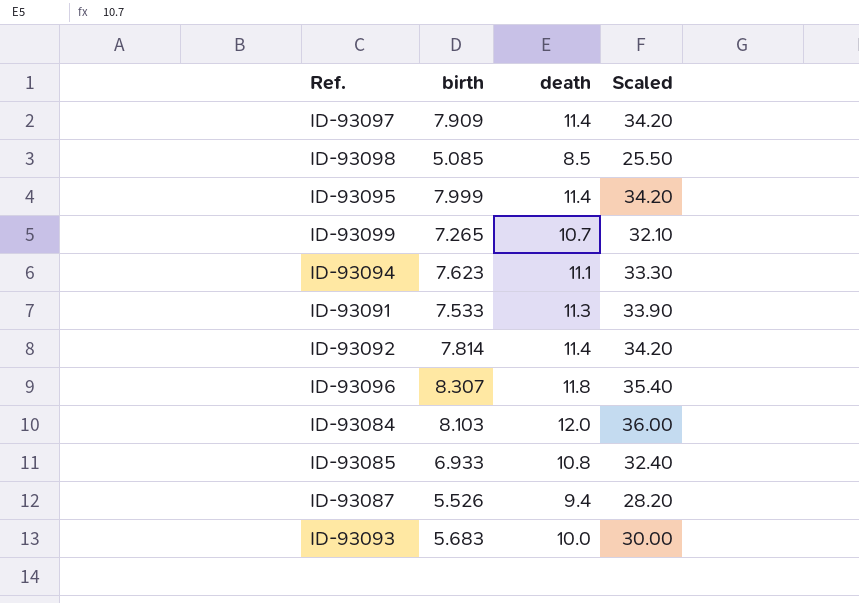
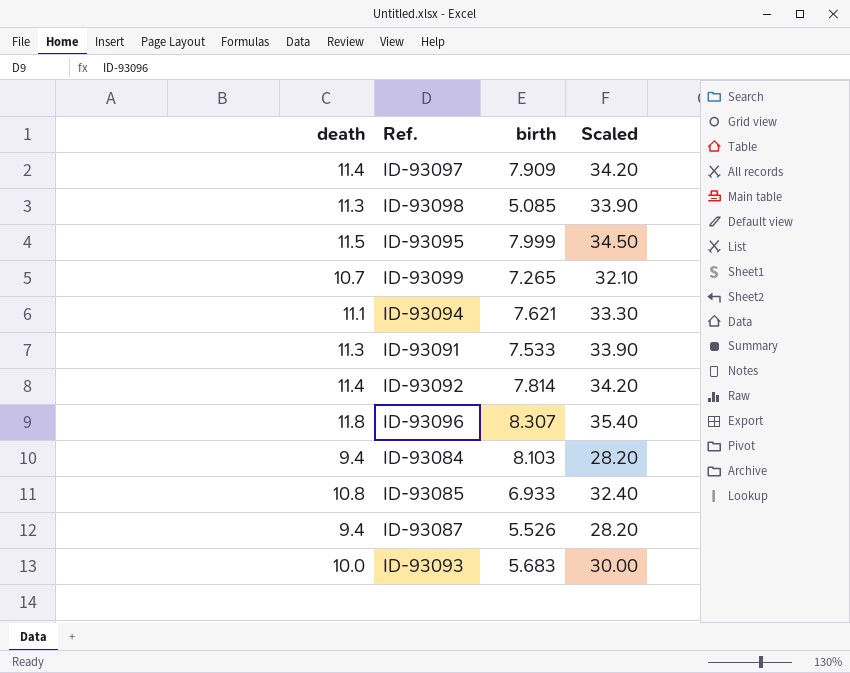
column death | position: 3 -> 1
ID-93098 | death: 8.5 -> 11.3
ID-93098 | Scaled: 25.50 -> 33.90
ID-93095 | death: 11.4 -> 11.5
ID-93095 | Scaled: 34.20 -> 34.50
ID-93094 | birth: 7.623 -> 7.621
ID-93084 | death: 12.0 -> 9.4
ID-93084 | Scaled: 36.00 -> 28.20

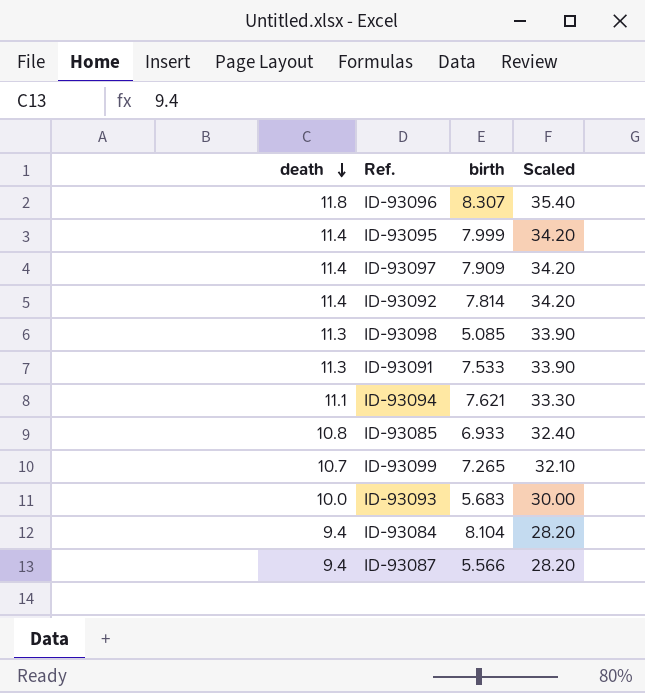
row order: none -> death descending
ID-93095 | death: 11.5 -> 11.4
ID-93095 | Scaled: 34.50 -> 34.20
ID-93084 | birth: 8.103 -> 8.104
ID-93087 | birth: 5.526 -> 5.566

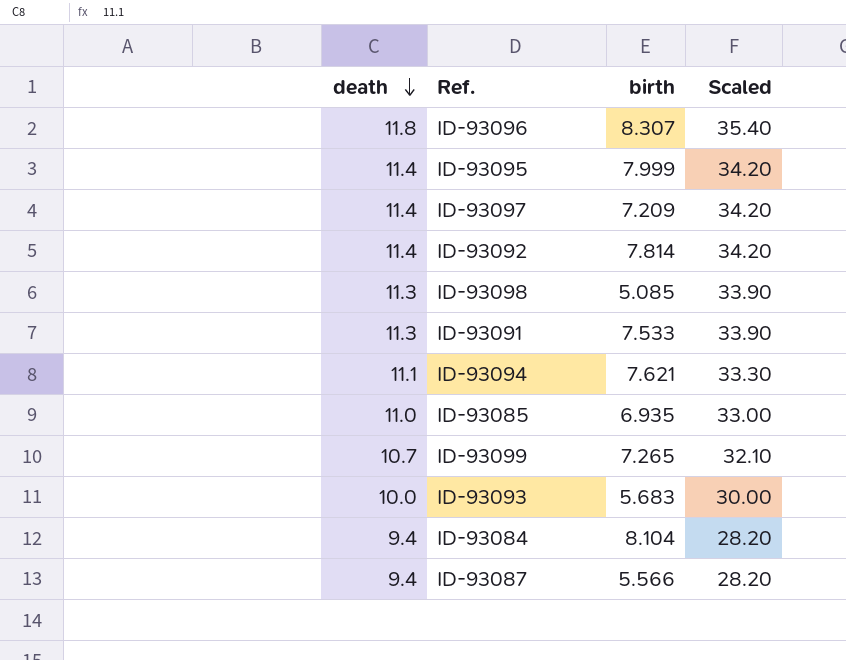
ID-93097 | birth: 7.909 -> 7.209
ID-93085 | death: 10.8 -> 11.0
ID-93085 | birth: 6.933 -> 6.935
ID-93085 | Scaled: 32.40 -> 33.00

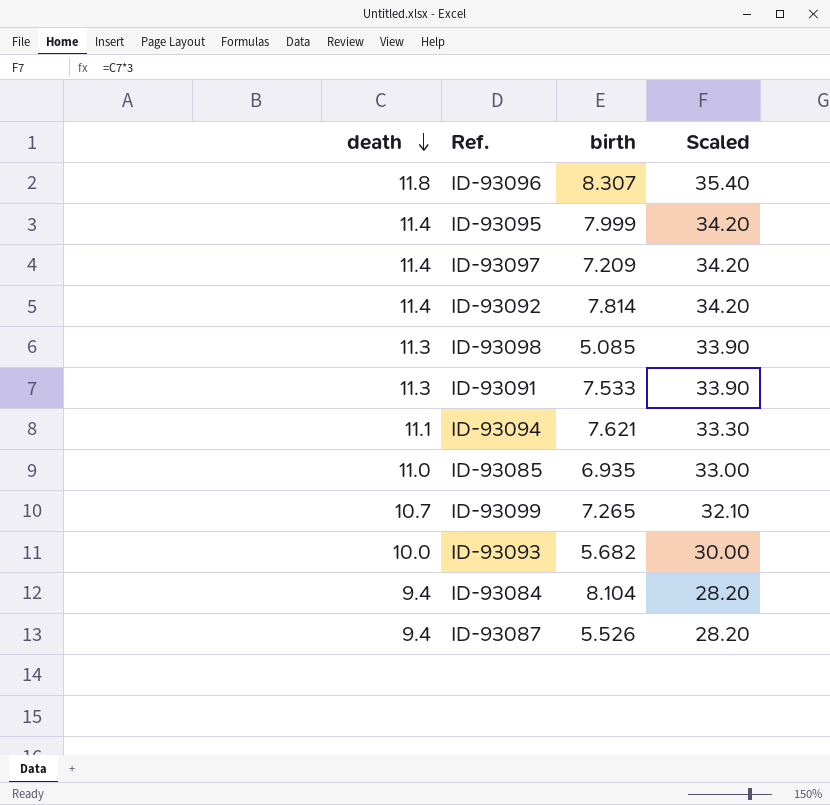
ID-93093 | birth: 5.683 -> 5.682
ID-93087 | birth: 5.566 -> 5.526

